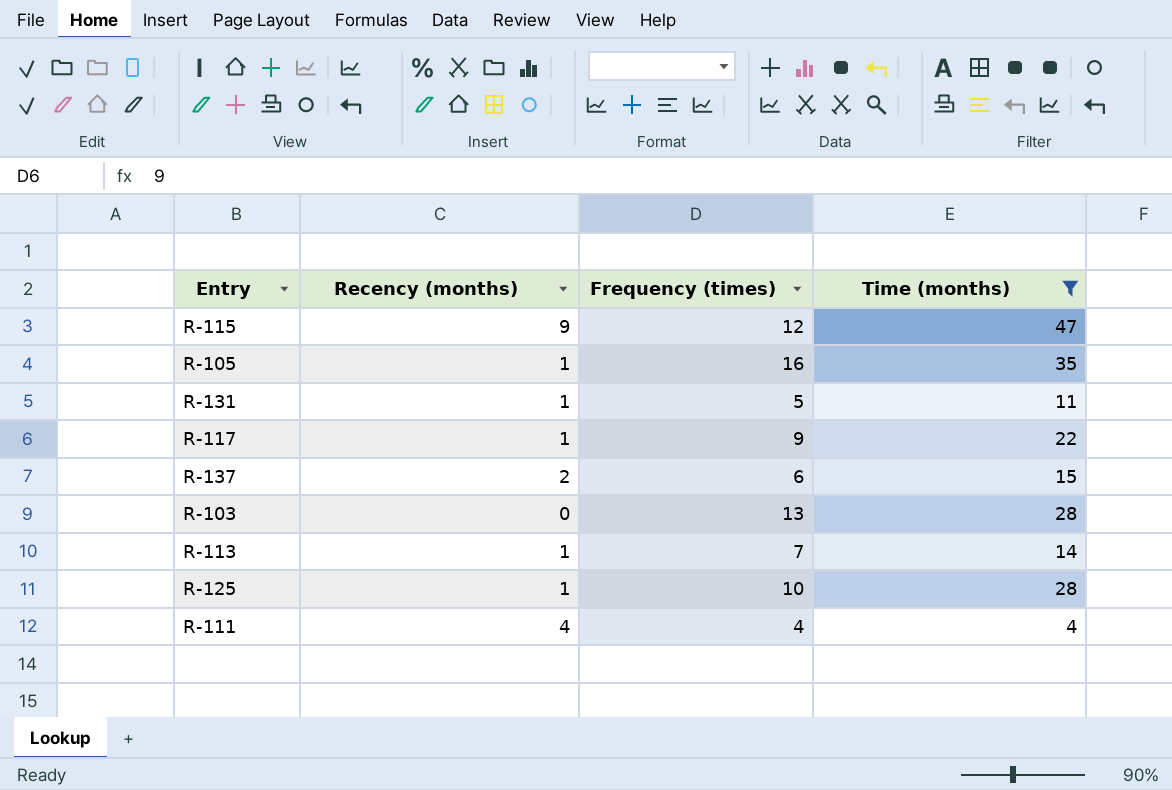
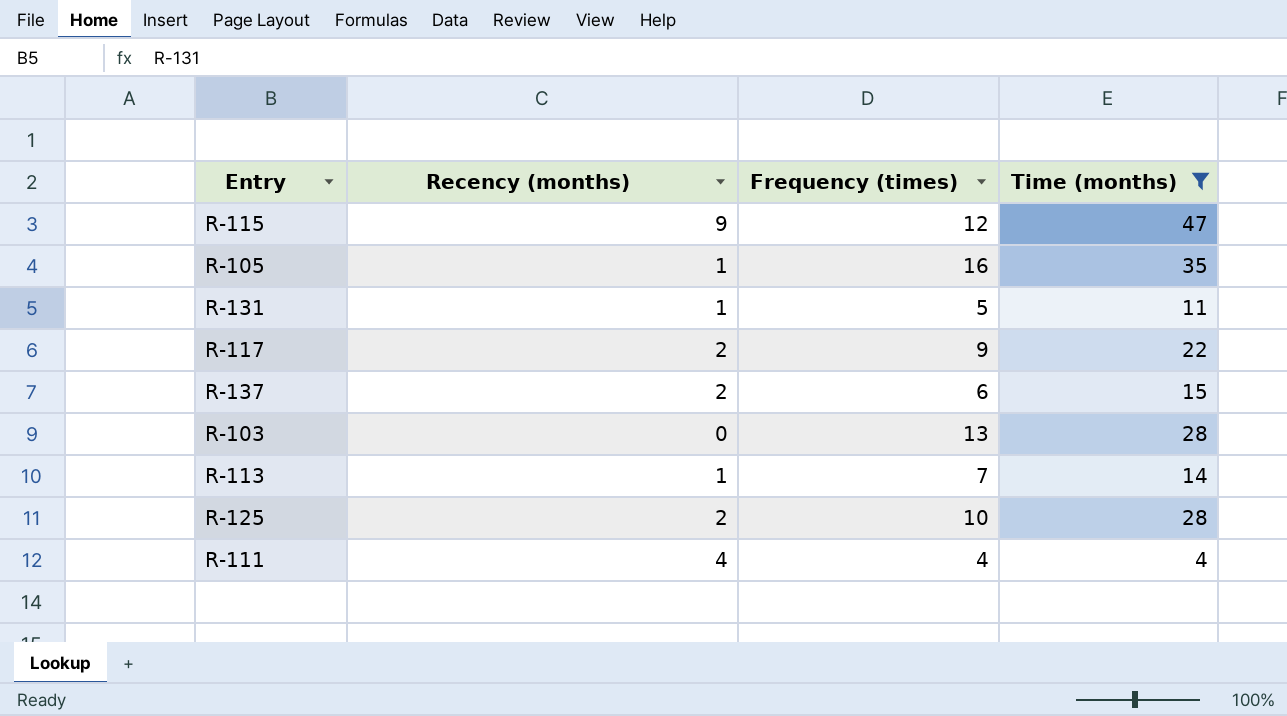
R-117 | Recency (months): 1 -> 2
R-125 | Recency (months): 1 -> 2

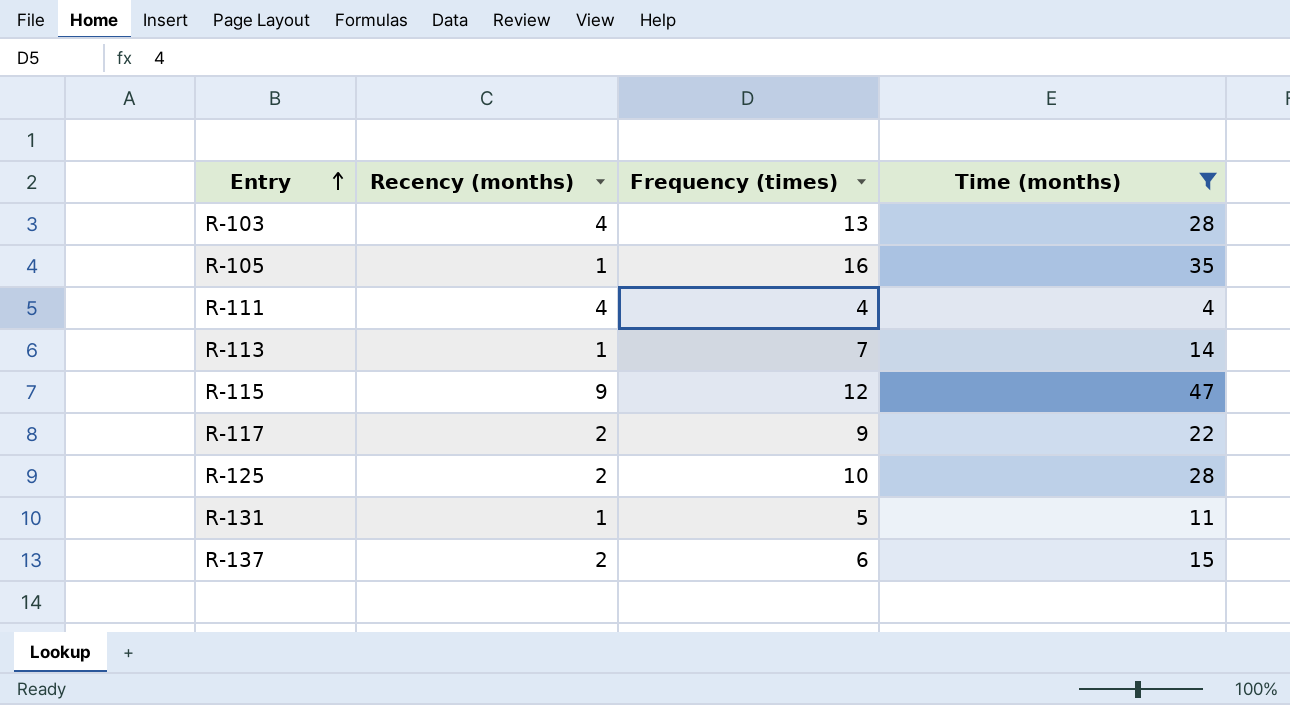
row order: none -> Entry ascending
R-103 | Recency (months): 0 -> 4

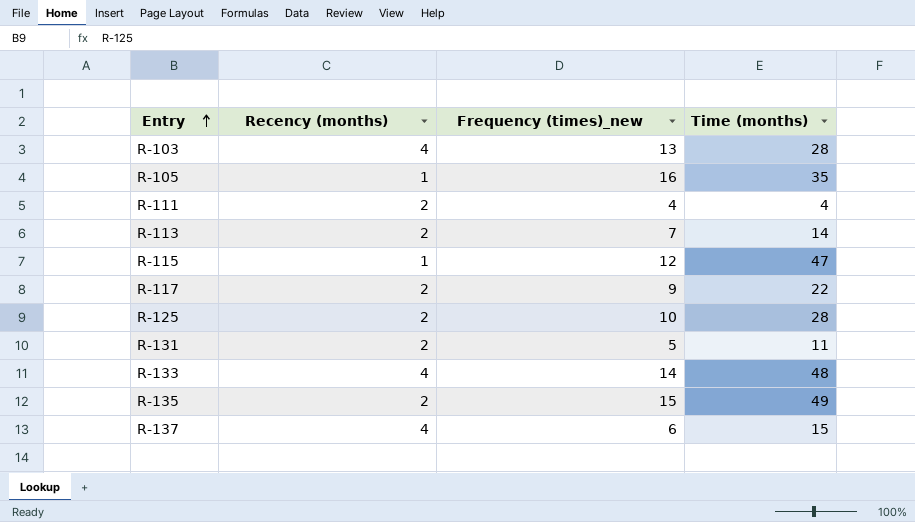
filter: Time (months) <= 47 -> none
column name: Frequency (times) -> Frequency (times)_new
R-111 | Recency (months): 4 -> 2
R-113 | Recency (months): 1 -> 2
R-115 | Recency (months): 9 -> 1
R-131 | Recency (months): 1 -> 2
R-137 | Recency (months): 2 -> 4

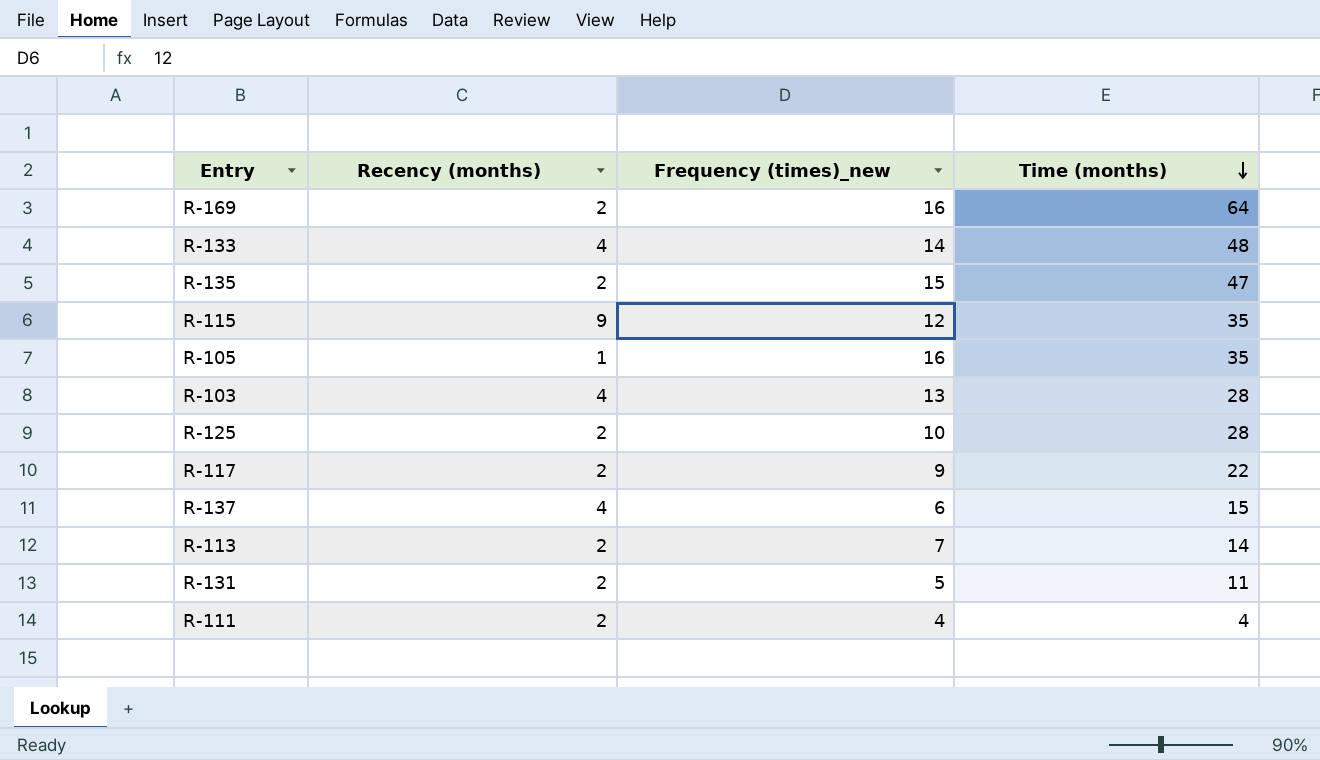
row order: Entry ascending -> Time (months) descending
row R-169: none -> 2 | 16 | 64
R-135 | Time (months): 49 -> 47
R-115 | Recency (months): 1 -> 9
R-115 | Time (months): 47 -> 35

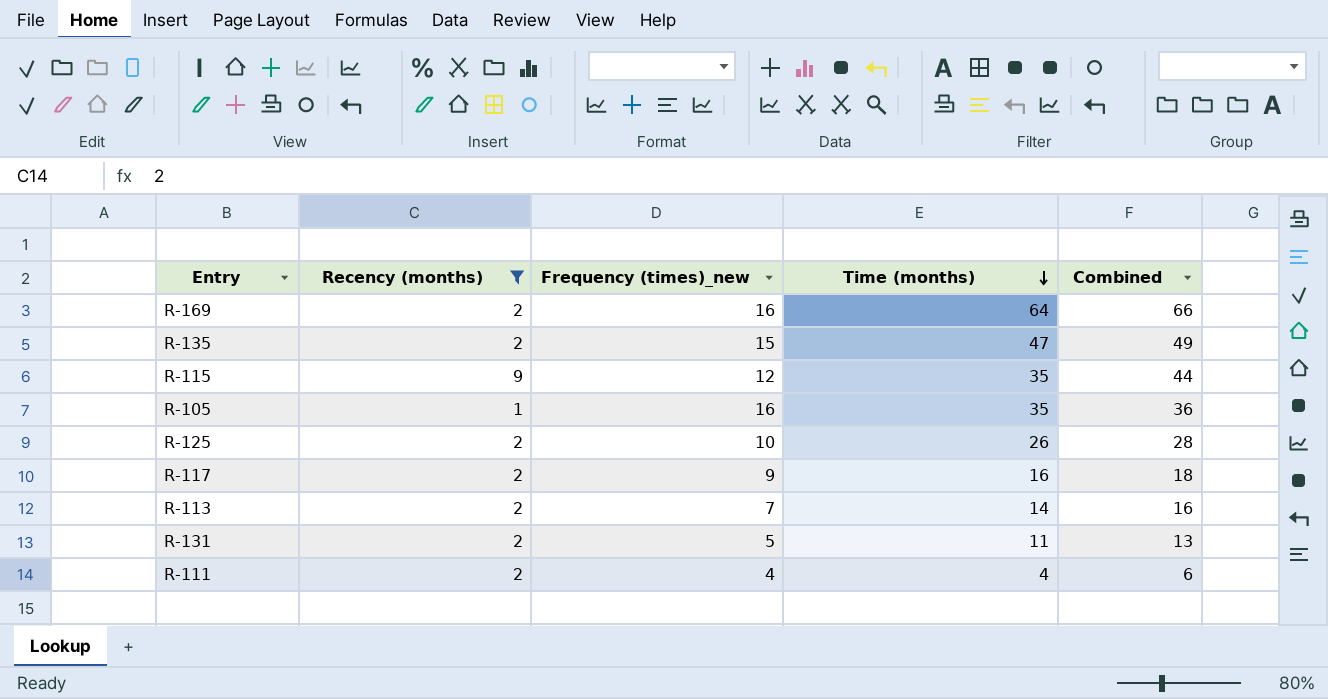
filter: none -> Recency (months) != 4
column Combined | formula: none -> [Recency (months)] + [Time (months)]
R-125 | Time (months): 28 -> 26
R-117 | Time (months): 22 -> 16

